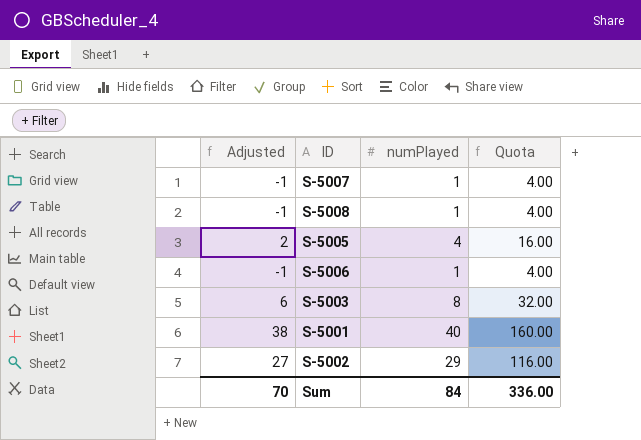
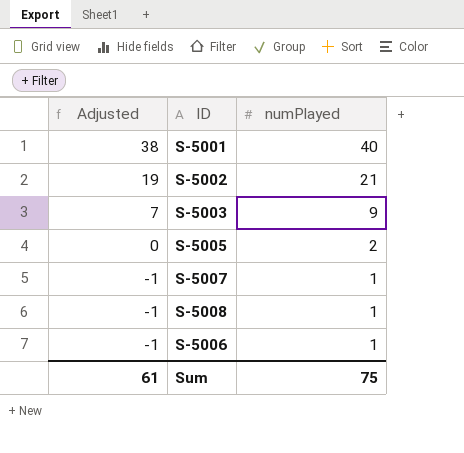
row order: none -> Adjusted descending
column Quota | formula: [numPlayed] * 4 -> none
S-5002 | Adjusted: 27 -> 19
S-5002 | numPlayed: 29 -> 21
S-5003 | Adjusted: 6 -> 7
S-5003 | numPlayed: 8 -> 9
S-5005 | Adjusted: 2 -> 0
S-5005 | numPlayed: 4 -> 2
Sum | Adjusted: 70 -> 61
Sum | numPlayed: 84 -> 75

